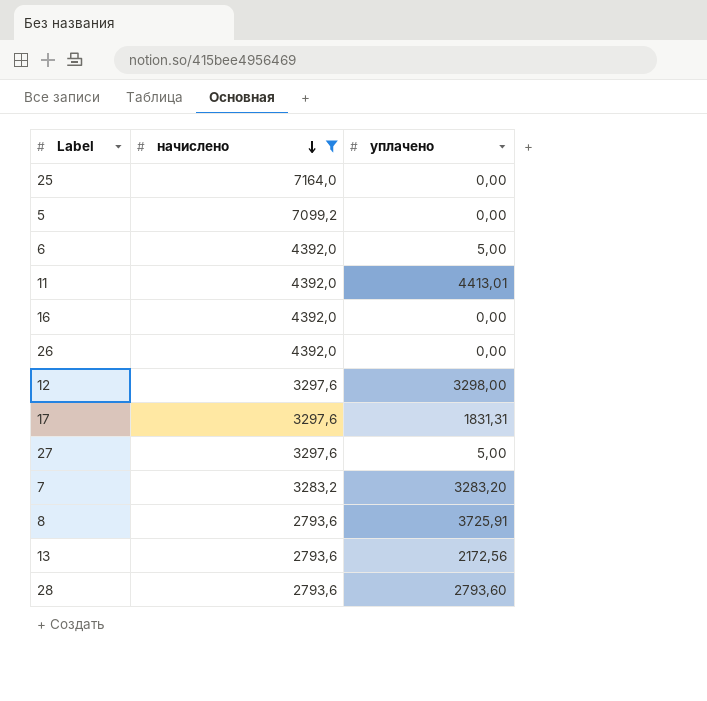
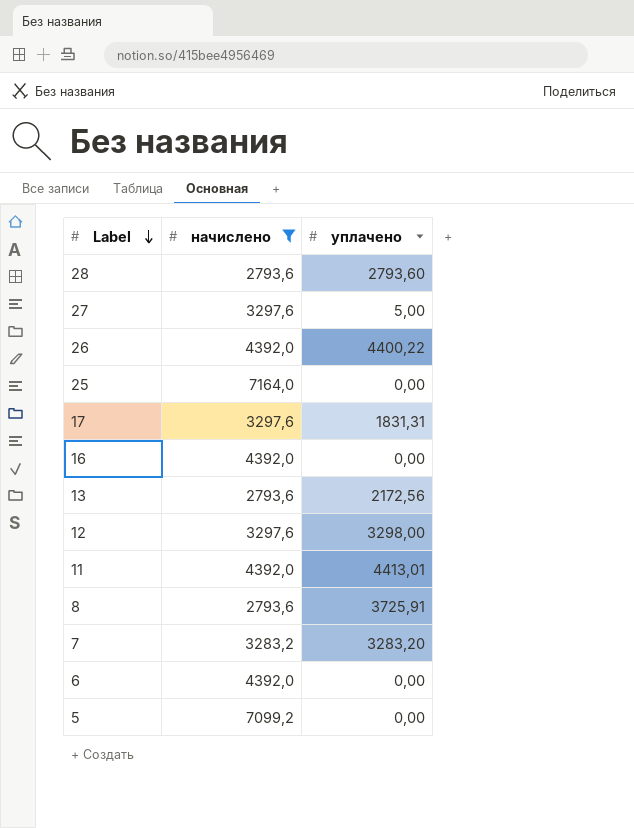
row order: начислено descending -> Label descending
26 | уплачено: 0,00 -> 4400,22
6 | уплачено: 5,00 -> 0,00

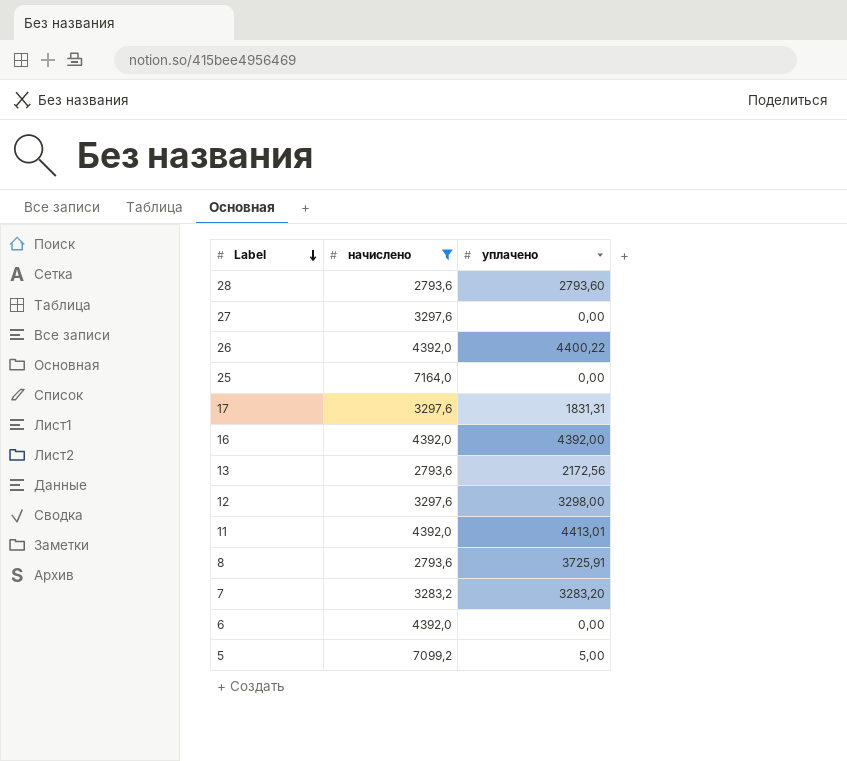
27 | уплачено: 5,00 -> 0,00
16 | уплачено: 0,00 -> 4392,00
5 | уплачено: 0,00 -> 5,00

